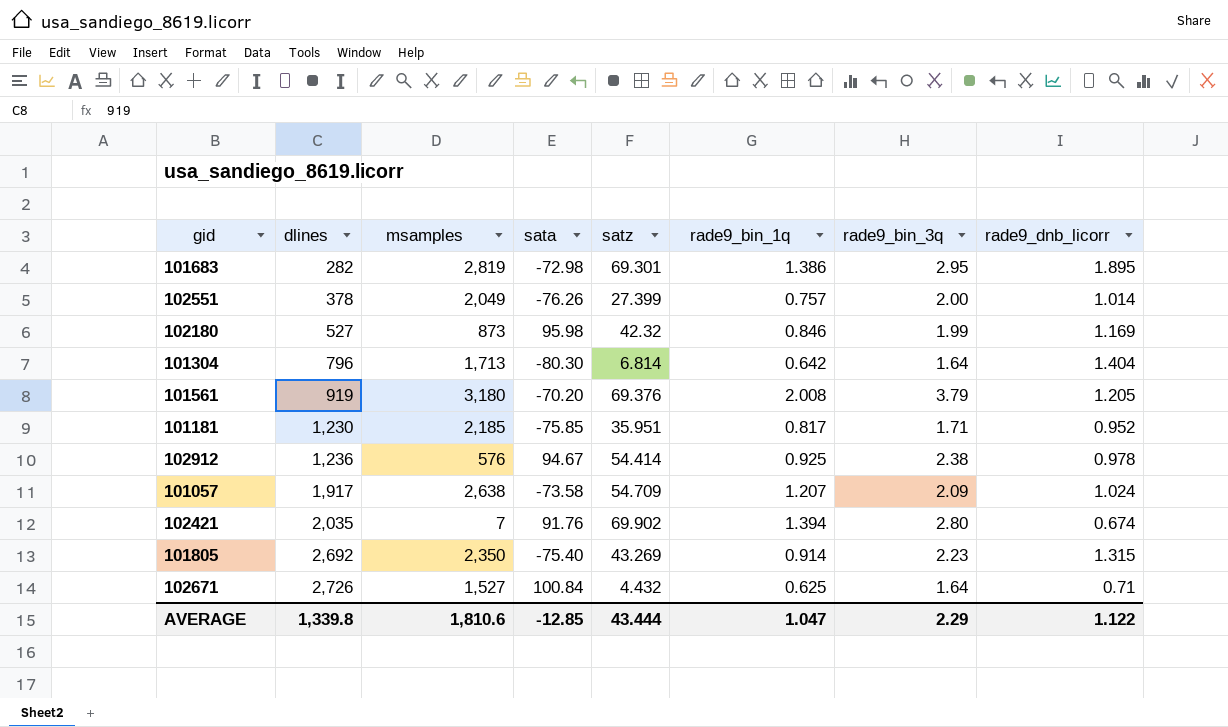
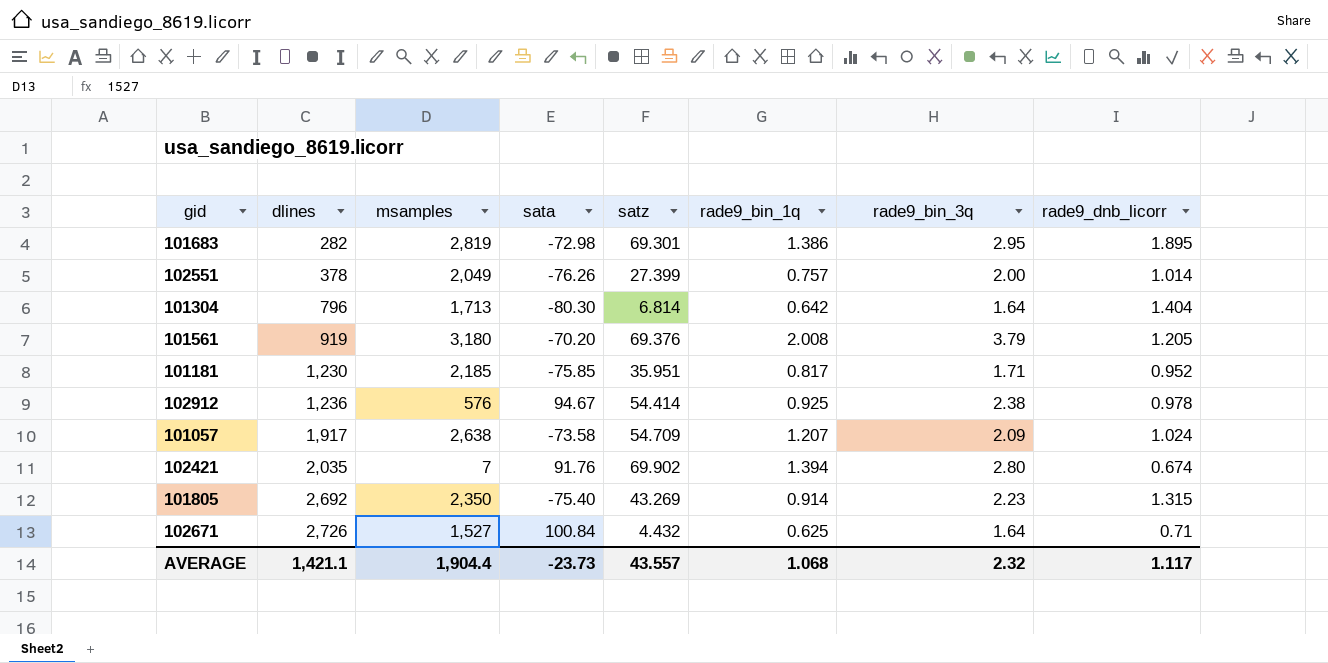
row 102180: 527 | 873 | 95.98 | 42.32 | 0.846 | 1.99 | 1.169 -> none
AVERAGE | dlines: 1,339.8 -> 1,421.1
AVERAGE | msamples: 1,810.6 -> 1,904.4
AVERAGE | sata: -12.85 -> -23.73
AVERAGE | satz: 43.444 -> 43.557
AVERAGE | rade9_bin_1q: 1.047 -> 1.068
AVERAGE | rade9_bin_3q: 2.29 -> 2.32
AVERAGE | rade9_dnb_licorr: 1.122 -> 1.117

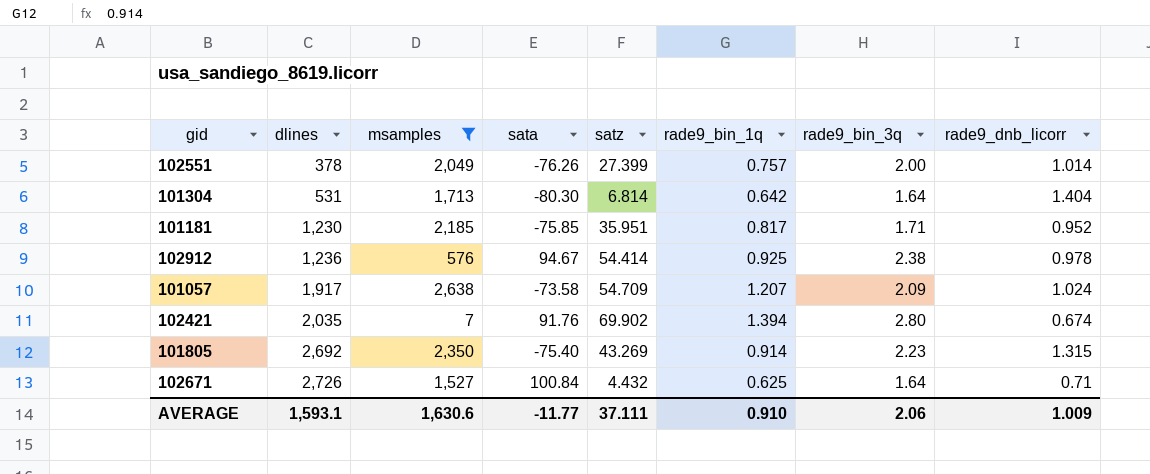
filter: none -> msamples <= 2,638
101304 | dlines: 796 -> 531
AVERAGE | dlines: 1,421.1 -> 1,593.1
AVERAGE | msamples: 1,904.4 -> 1,630.6
AVERAGE | sata: -23.73 -> -11.77
AVERAGE | satz: 43.557 -> 37.111
AVERAGE | rade9_bin_1q: 1.068 -> 0.910
AVERAGE | rade9_bin_3q: 2.32 -> 2.06
AVERAGE | rade9_dnb_licorr: 1.117 -> 1.009

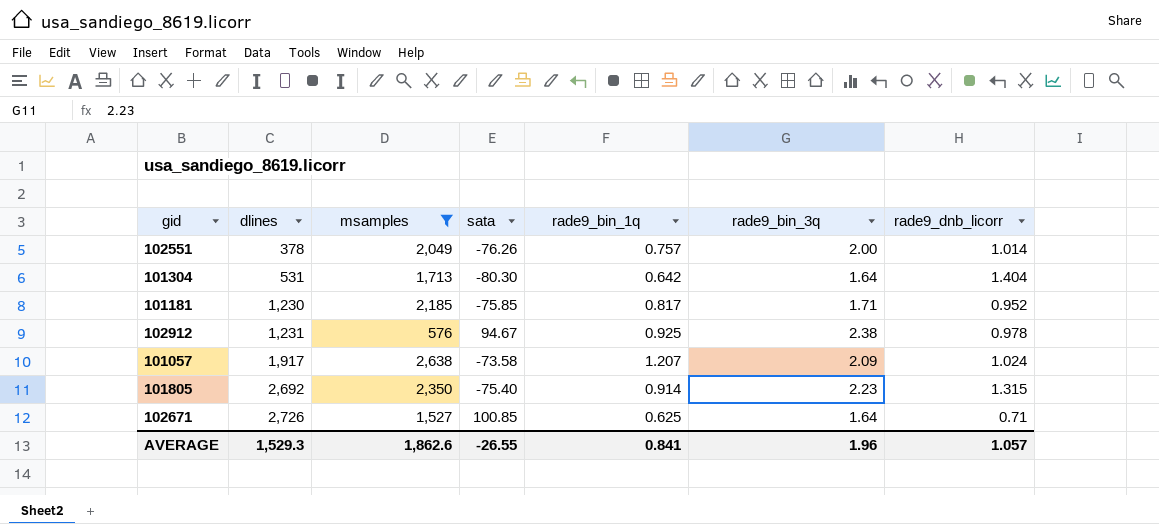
column satz | position: 5 -> none
row 102421: 2,035 | 7 | 91.76 | 69.902 | 1.394 | 2.80 | 0.674 -> none
102912 | dlines: 1,236 -> 1,231
102671 | sata: 100.84 -> 100.85
AVERAGE | dlines: 1,593.1 -> 1,529.3
AVERAGE | msamples: 1,630.6 -> 1,862.6
AVERAGE | sata: -11.77 -> -26.55
AVERAGE | rade9_bin_1q: 0.910 -> 0.841
AVERAGE | rade9_bin_3q: 2.06 -> 1.96
AVERAGE | rade9_dnb_licorr: 1.009 -> 1.057

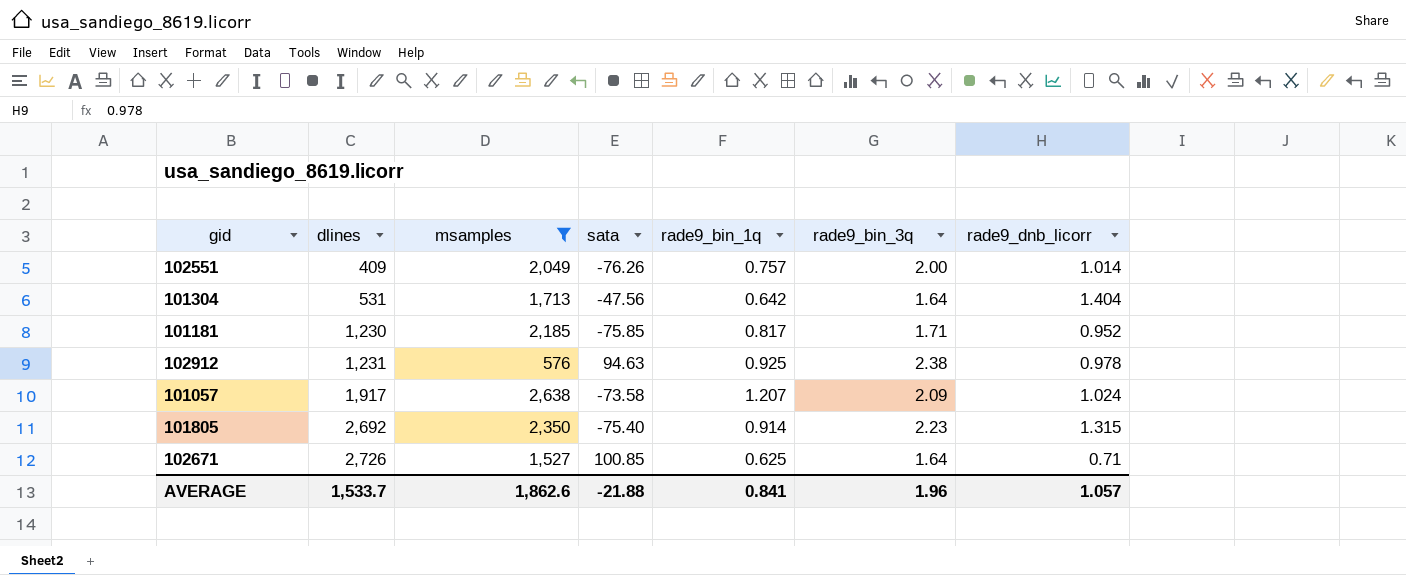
102551 | dlines: 378 -> 409
101304 | sata: -80.30 -> -47.56
102912 | sata: 94.67 -> 94.63
AVERAGE | dlines: 1,529.3 -> 1,533.7
AVERAGE | sata: -26.55 -> -21.88

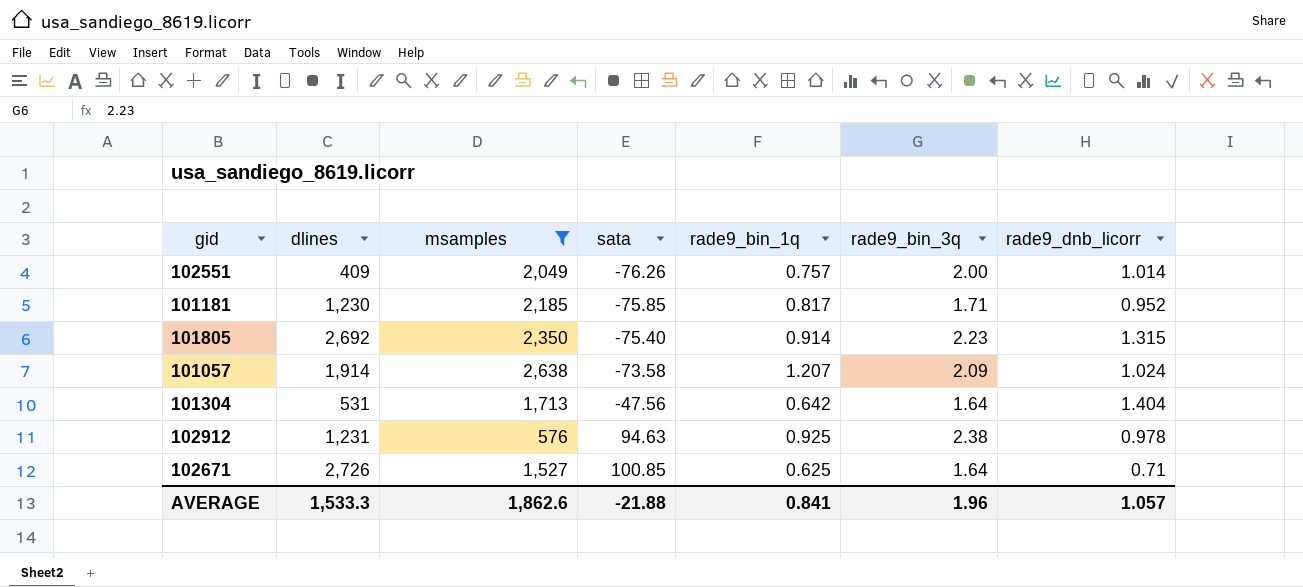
row order: dlines ascending -> sata ascending
101057 | dlines: 1,917 -> 1,914
AVERAGE | dlines: 1,533.7 -> 1,533.3

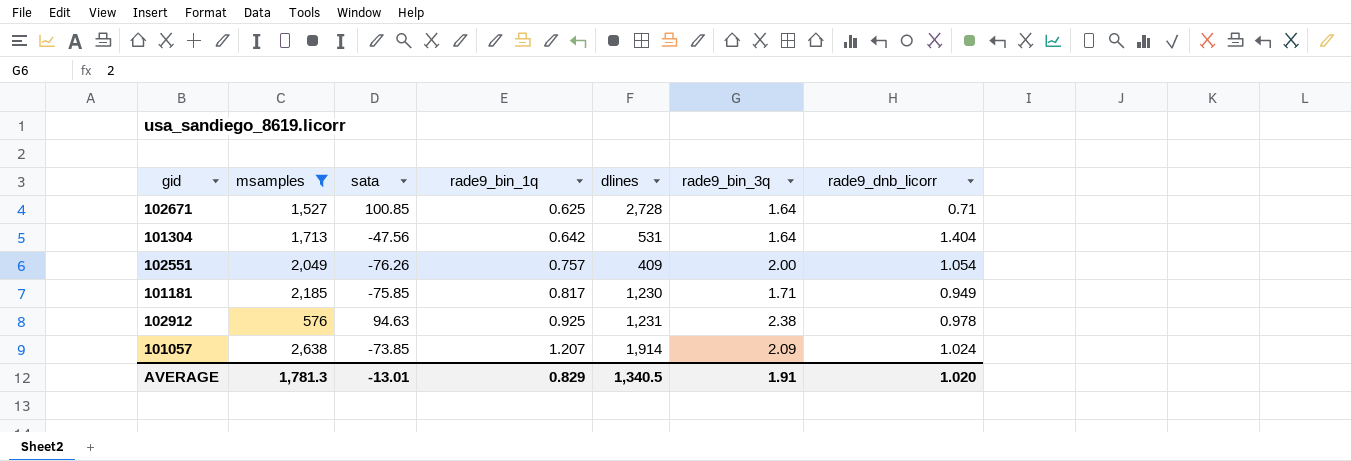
row order: sata ascending -> rade9_bin_1q ascending
column dlines | position: 2 -> 5
row 101805: 2,692 | 2,350 | -75.40 | 0.914 | 2.23 | 1.315 -> none
102671 | dlines: 2,726 -> 2,728
102551 | rade9_dnb_licorr: 1.014 -> 1.054
101181 | rade9_dnb_licorr: 0.952 -> 0.949
101057 | sata: -73.58 -> -73.85
AVERAGE | msamples: 1,862.6 -> 1,781.3
AVERAGE | sata: -21.88 -> -13.01
AVERAGE | rade9_bin_1q: 0.841 -> 0.829
AVERAGE | dlines: 1,533.3 -> 1,340.5
AVERAGE | rade9_bin_3q: 1.96 -> 1.91
AVERAGE | rade9_dnb_licorr: 1.057 -> 1.020

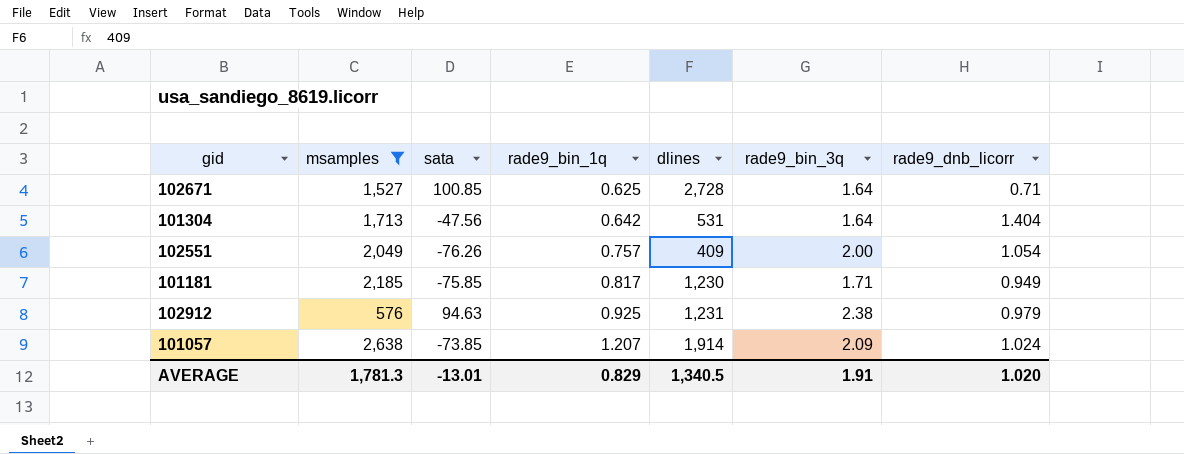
102912 | rade9_dnb_licorr: 0.978 -> 0.979

